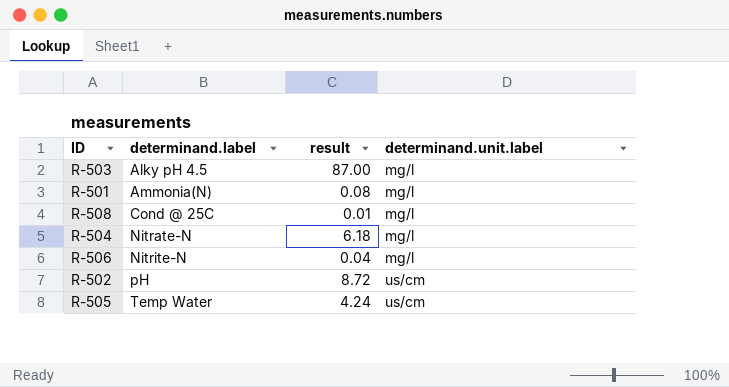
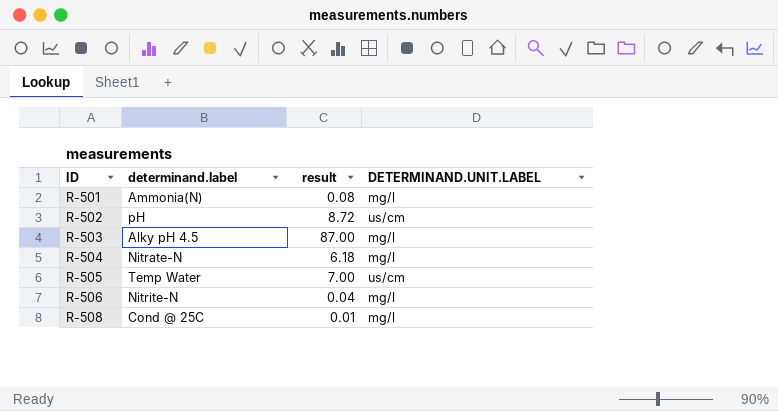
row order: determinand.label ascending -> ID ascending
column name: determinand.unit.label -> DETERMINAND.UNIT.LABEL
R-505 | result: 4.24 -> 7.00

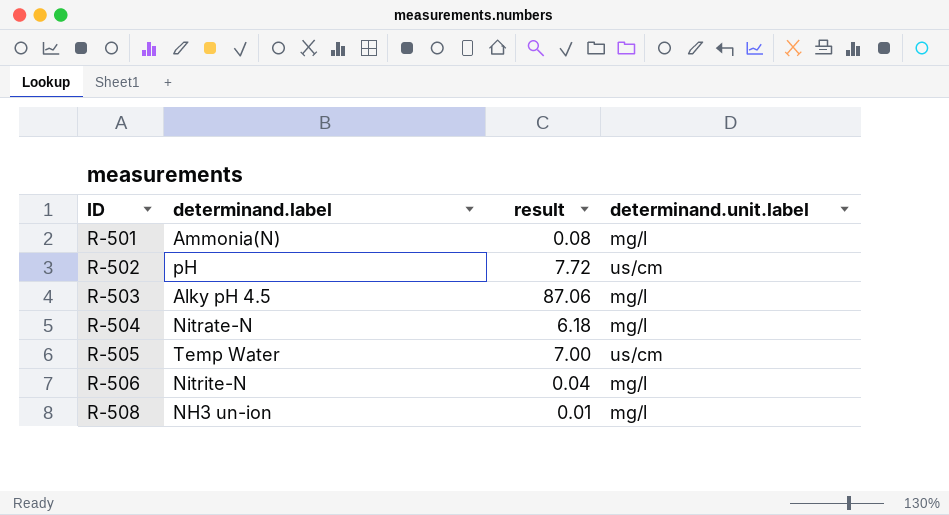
column name: DETERMINAND.UNIT.LABEL -> determinand.unit.label
R-502 | result: 8.72 -> 7.72
R-503 | result: 87.00 -> 87.06
R-508 | determinand.label: Cond @ 25C -> NH3 un-ion

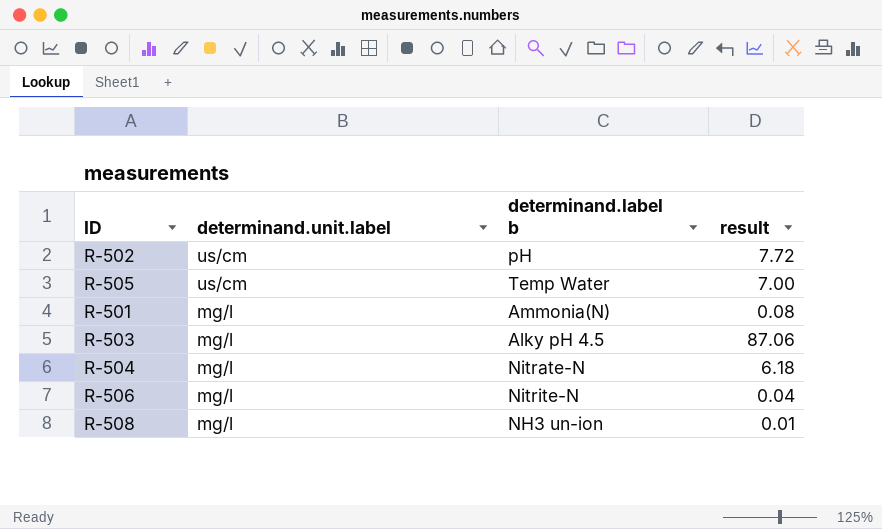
row order: ID ascending -> determinand.unit.label descending
column determinand.unit.label | position: 4 -> 2
column name: determinand.label -> determinand.label b

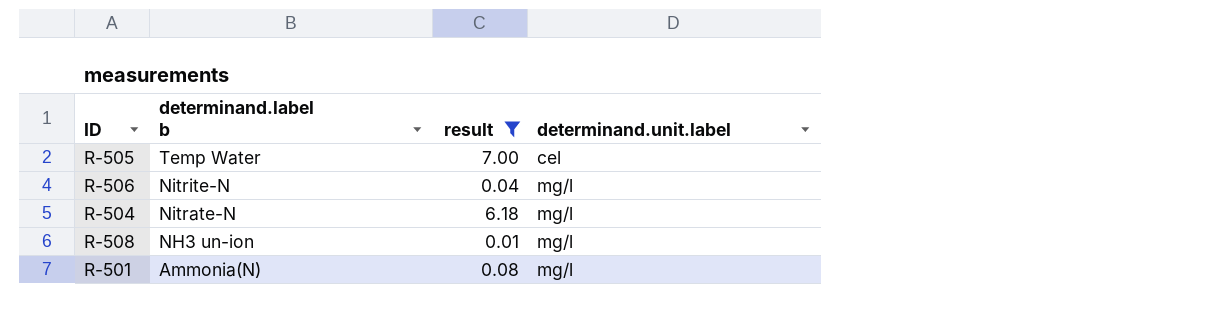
filter: none -> result <= 7.00
row order: determinand.unit.label descending -> determinand.label b descending
column determinand.unit.label | position: 2 -> 4
R-505 | determinand.unit.label: us/cm -> cel

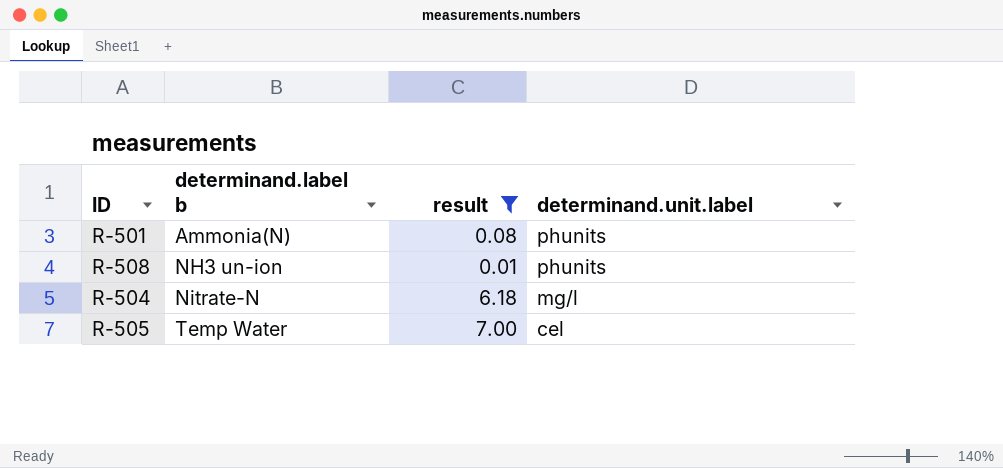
row order: determinand.label b descending -> determinand.label b ascending
row R-506: Nitrite-N | 0.04 | mg/l -> none
R-501 | determinand.unit.label: mg/l -> phunits
R-508 | determinand.unit.label: mg/l -> phunits

